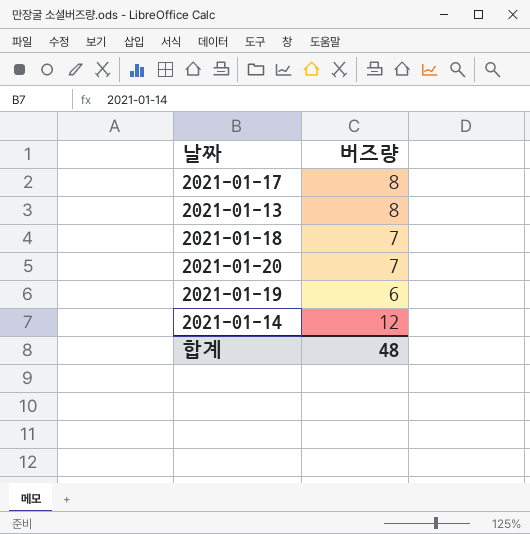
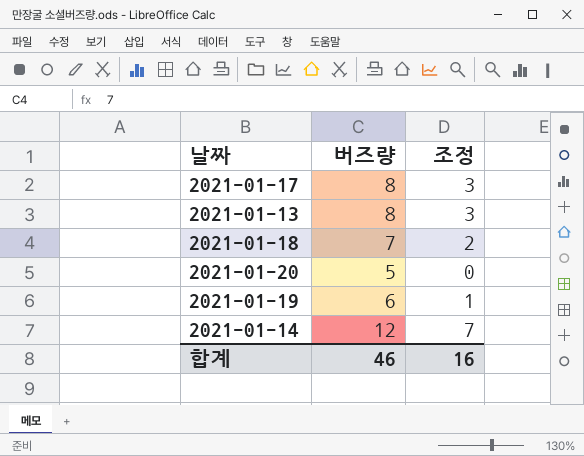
column 조정 | formula: none -> [버즈량] - 5
2021-01-20 | 버즈량: 7 -> 5
합계 | 버즈량: 48 -> 46

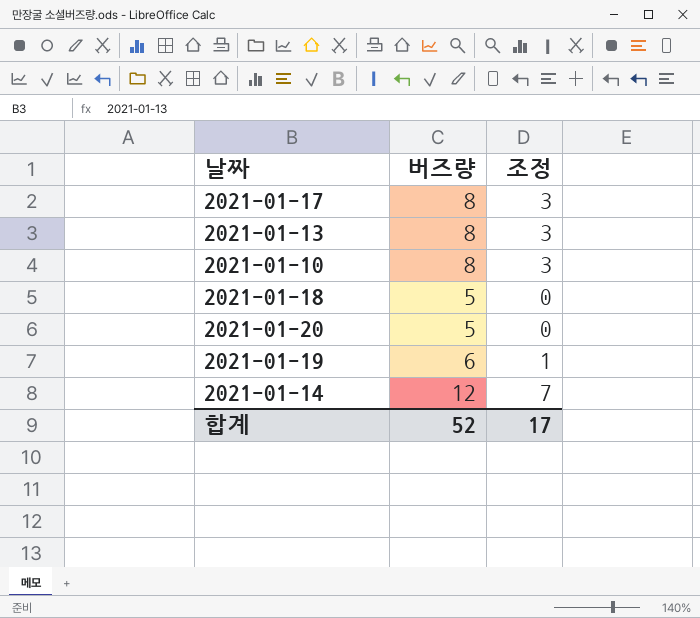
row 2021-01-10: none -> 8 | 3
2021-01-18 | 버즈량: 7 -> 5
2021-01-18 | 조정: 2 -> 0
합계 | 버즈량: 46 -> 52
합계 | 조정: 16 -> 17

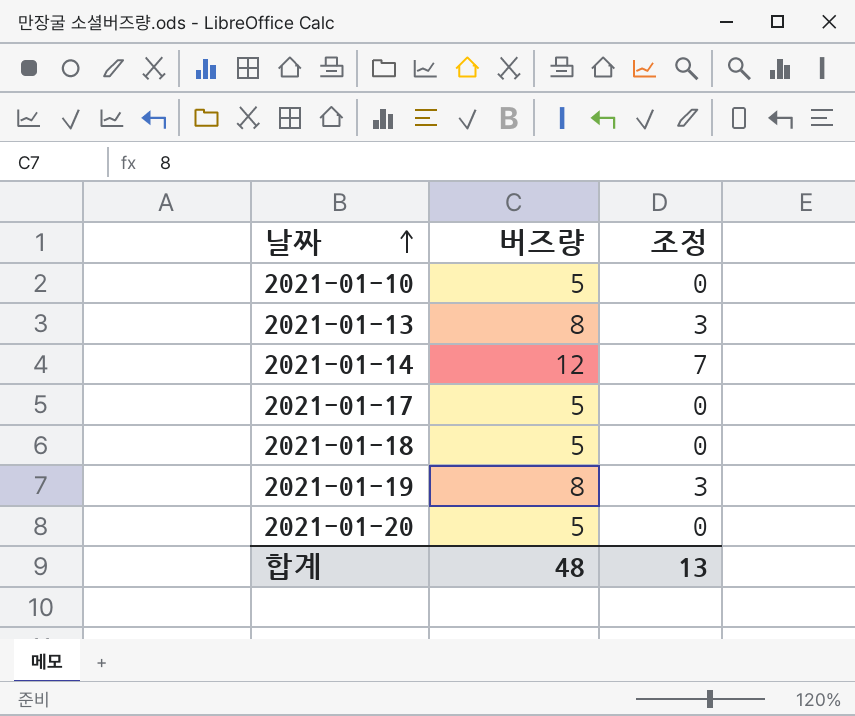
row order: none -> 날짜 ascending
2021-01-10 | 버즈량: 8 -> 5
2021-01-10 | 조정: 3 -> 0
2021-01-17 | 버즈량: 8 -> 5
2021-01-17 | 조정: 3 -> 0
2021-01-19 | 버즈량: 6 -> 8
2021-01-19 | 조정: 1 -> 3
합계 | 버즈량: 52 -> 48
합계 | 조정: 17 -> 13

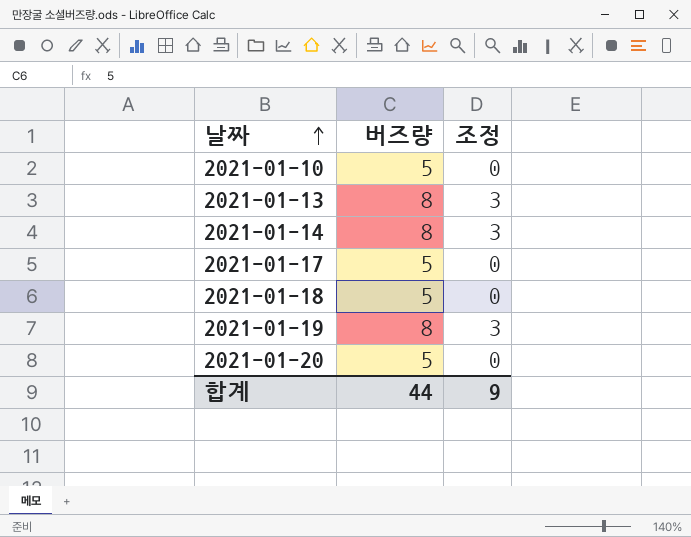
2021-01-14 | 버즈량: 12 -> 8
2021-01-14 | 조정: 7 -> 3
합계 | 버즈량: 48 -> 44
합계 | 조정: 13 -> 9

